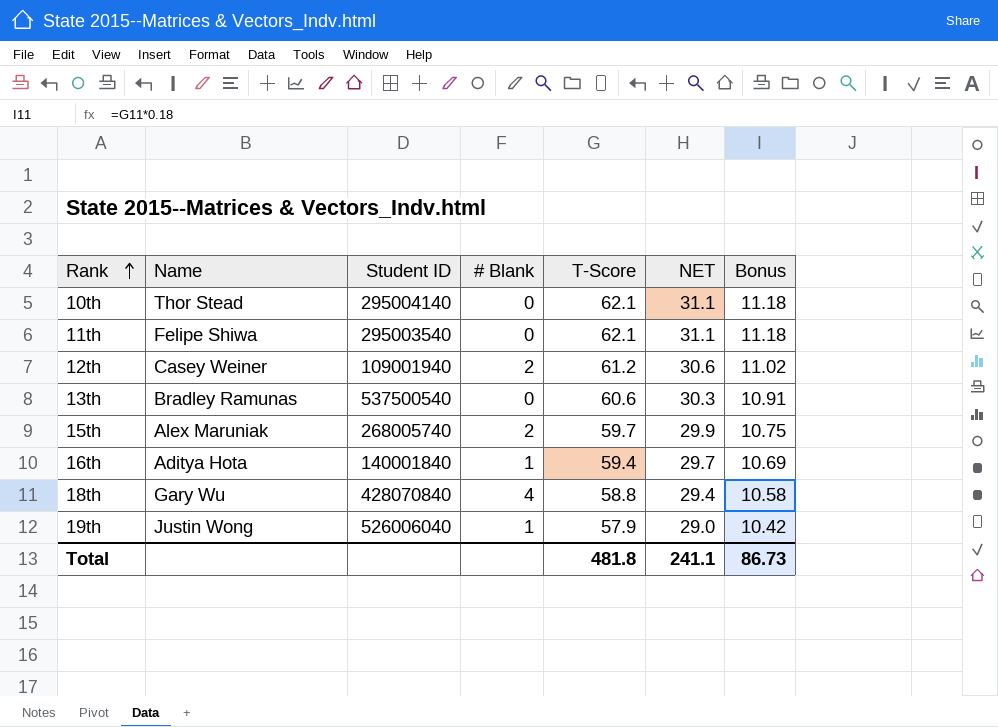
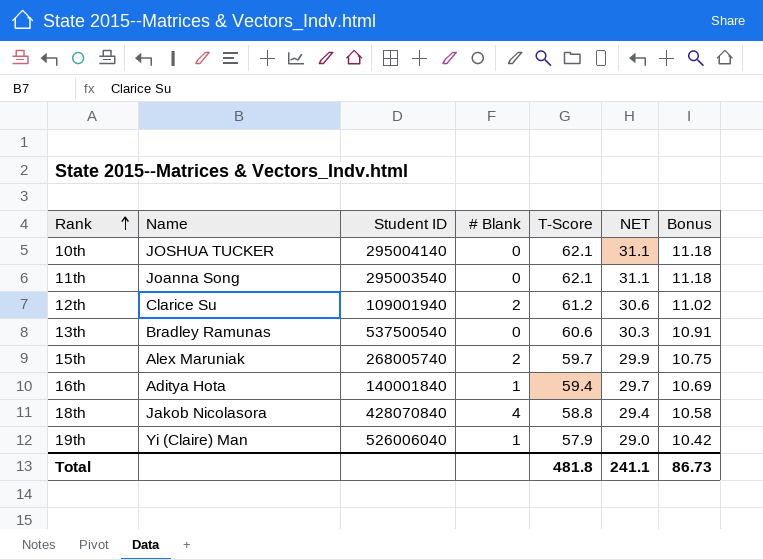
10th | Name: Thor Stead -> JOSHUA TUCKER
11th | Name: Felipe Shiwa -> Joanna Song
12th | Name: Casey Weiner -> Clarice Su
18th | Name: Gary Wu -> Jakob Nicolasora
19th | Name: Justin Wong -> Yi (Claire) Man

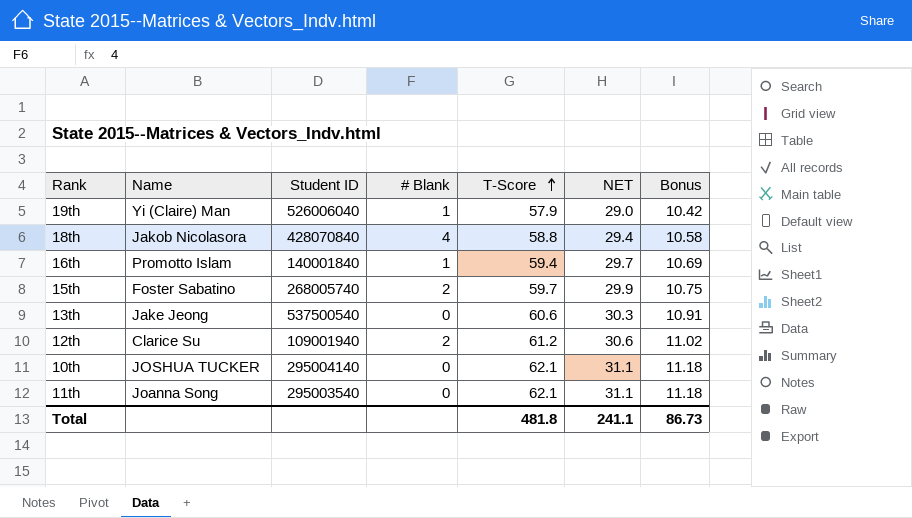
row order: Rank ascending -> T-Score ascending
16th | Name: Aditya Hota -> Promotto Islam
15th | Name: Alex Maruniak -> Foster Sabatino
13th | Name: Bradley Ramunas -> Jake Jeong

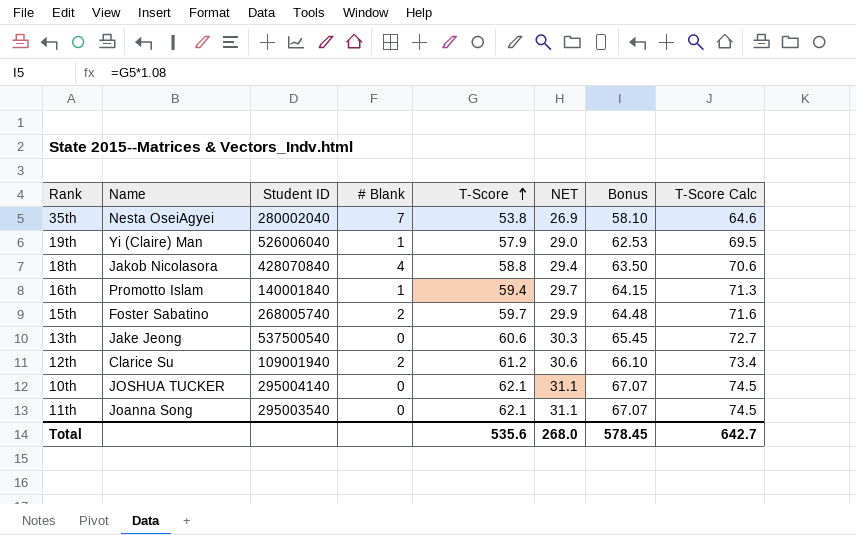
column Bonus | formula: [T-Score] * 0.18 -> [T-Score] * 1.08
column T-Score Calc | formula: none -> [T-Score] * 1.2
row 35th: none -> Nesta OseiAgyei | 280002040 | 7 | 53.8 | 26.9 | 58.10 | 64.6
Total | T-Score: 481.8 -> 535.6
Total | NET: 241.1 -> 268.0
Total | Bonus: 86.73 -> 578.45

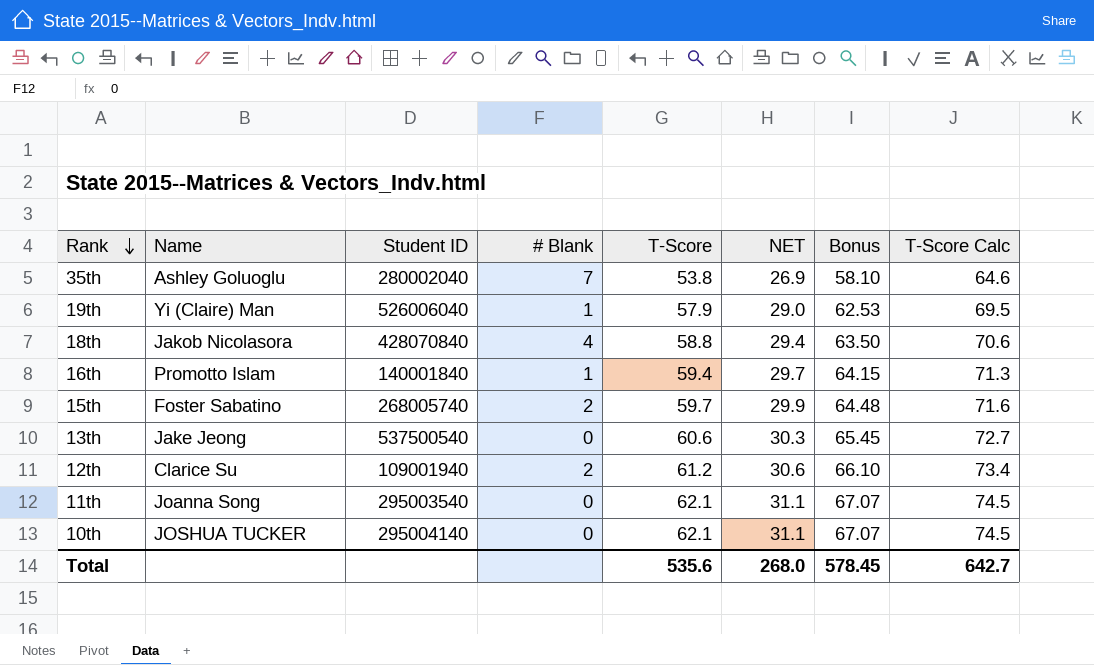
row order: T-Score ascending -> Rank descending
35th | Name: Nesta OseiAgyei -> Ashley Goluoglu

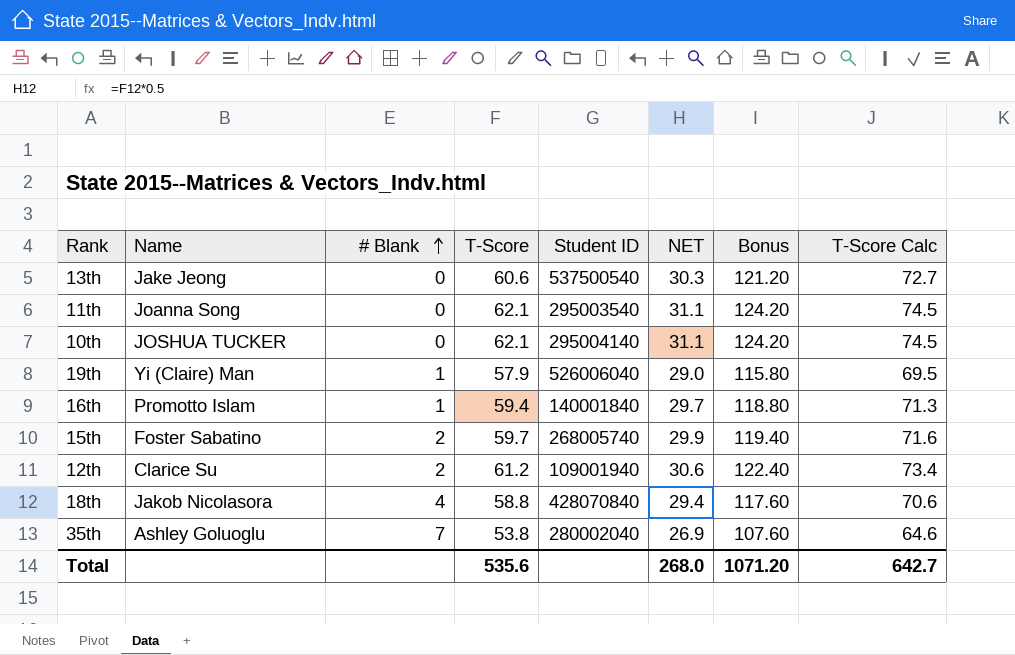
row order: Rank descending -> # Blank ascending
column Student ID | position: 3 -> 5
column Bonus | formula: [T-Score] * 1.08 -> [T-Score] * 2
Total | Bonus: 578.45 -> 1071.20

